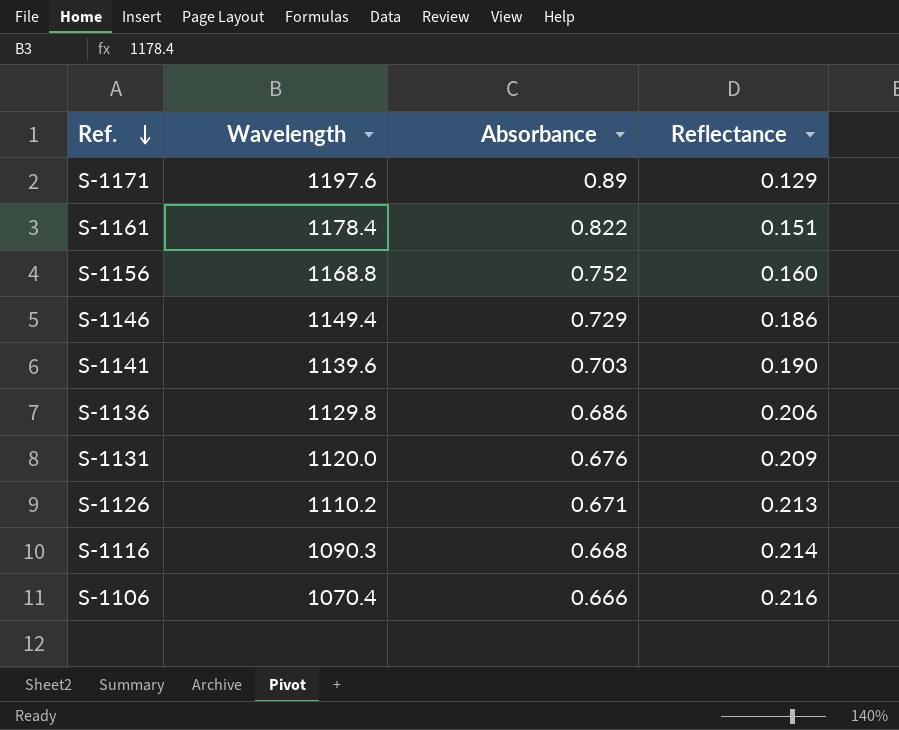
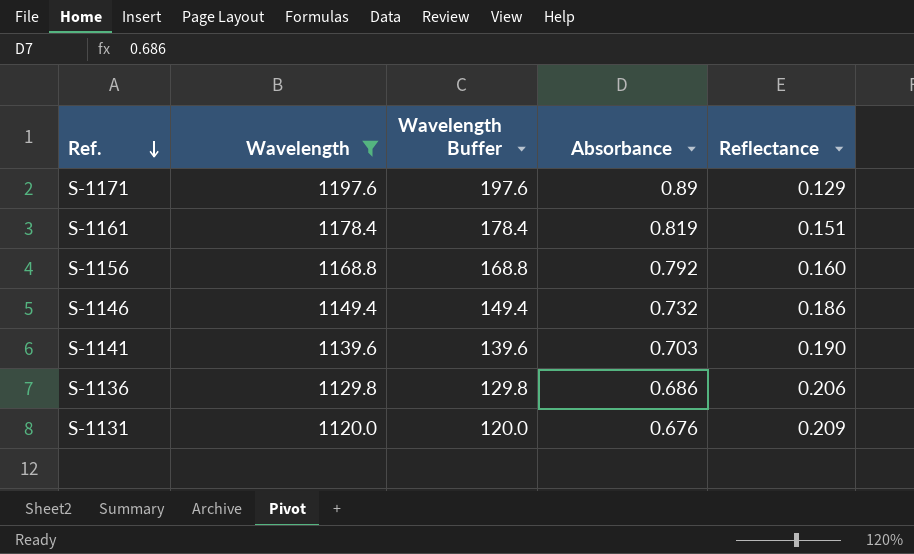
filter: none -> Wavelength >= 1120.0
column Wavelength Buffer | formula: none -> [Wavelength] - 1000
S-1161 | Absorbance: 0.822 -> 0.819
S-1156 | Absorbance: 0.752 -> 0.792
S-1146 | Absorbance: 0.729 -> 0.732

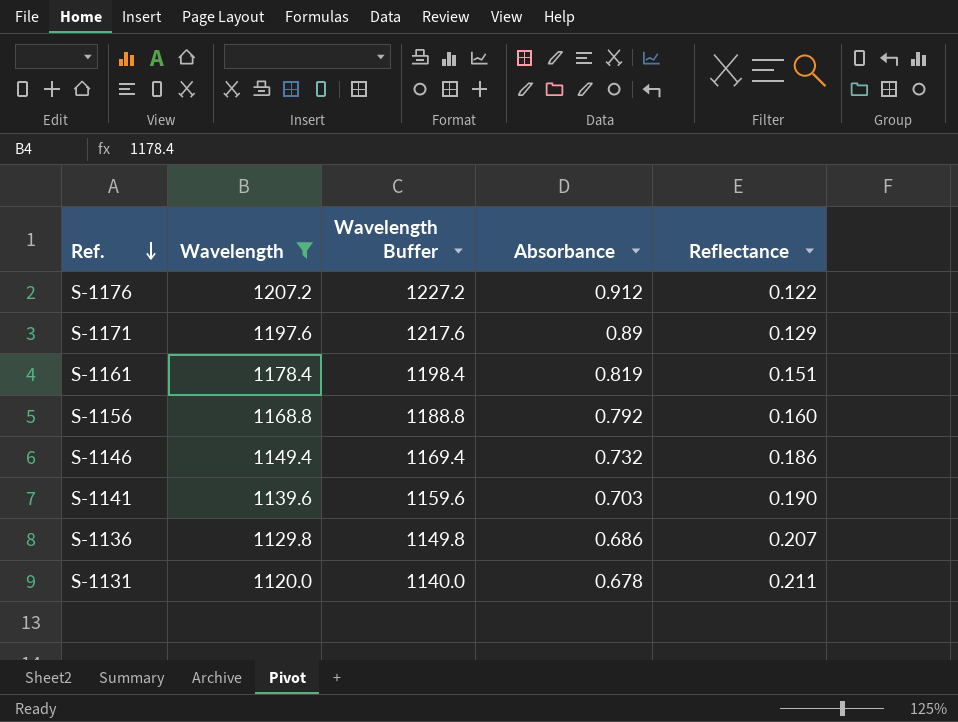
column Wavelength Buffer | formula: [Wavelength] - 1000 -> [Wavelength] + 20
row S-1176: none -> 1207.2 | 1227.2 | 0.912 | 0.122
S-1136 | Reflectance: 0.206 -> 0.207
S-1131 | Absorbance: 0.676 -> 0.678
S-1131 | Reflectance: 0.209 -> 0.211

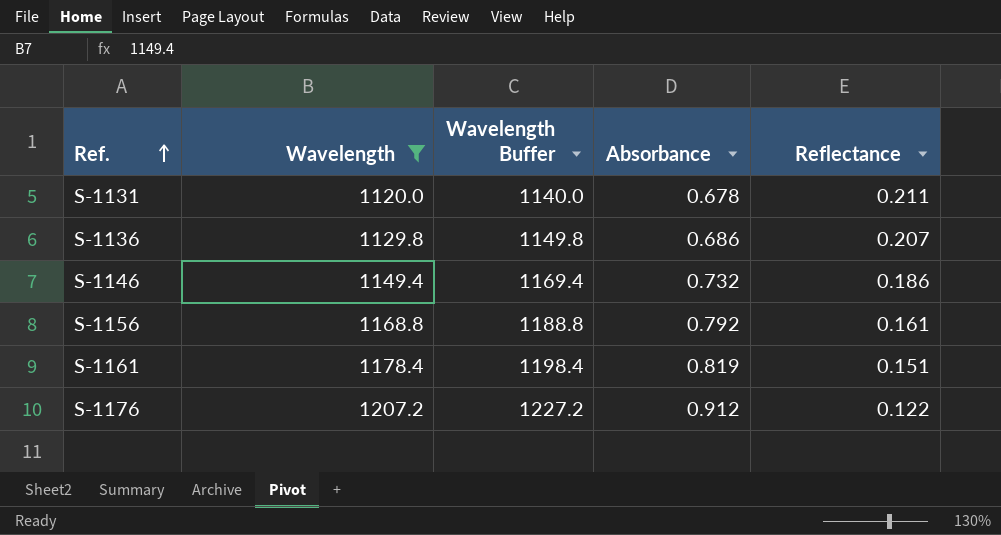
row order: Ref. descending -> Ref. ascending
row S-1171: 1197.6 | 1217.6 | 0.89 | 0.129 -> none
row S-1141: 1139.6 | 1159.6 | 0.703 | 0.190 -> none
S-1156 | Reflectance: 0.160 -> 0.161

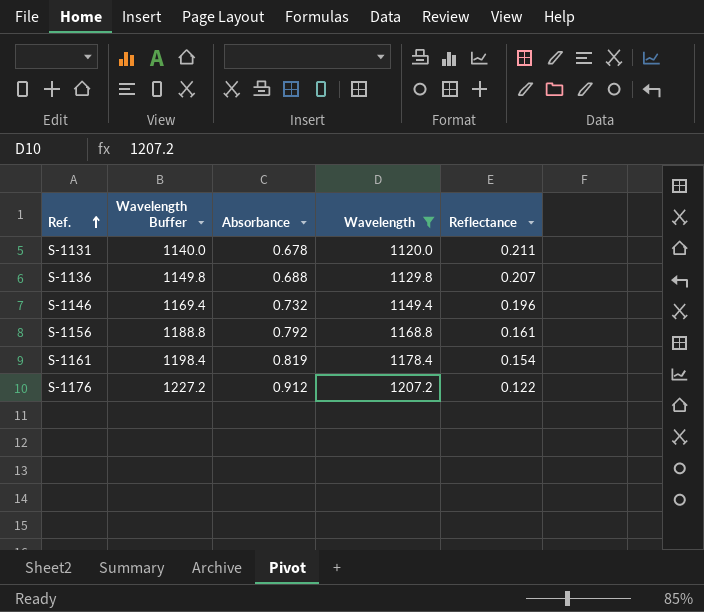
column Wavelength | position: 2 -> 4
S-1136 | Absorbance: 0.686 -> 0.688
S-1146 | Reflectance: 0.186 -> 0.196
S-1161 | Reflectance: 0.151 -> 0.154

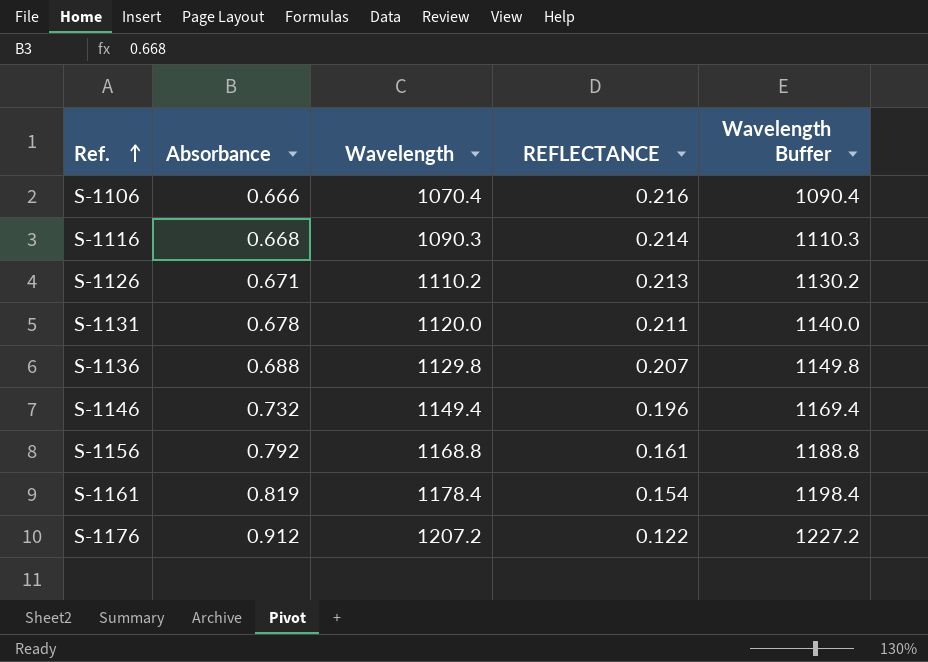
filter: Wavelength >= 1120.0 -> none
column name: Reflectance -> REFLECTANCE
column Wavelength Buffer | position: 2 -> 5

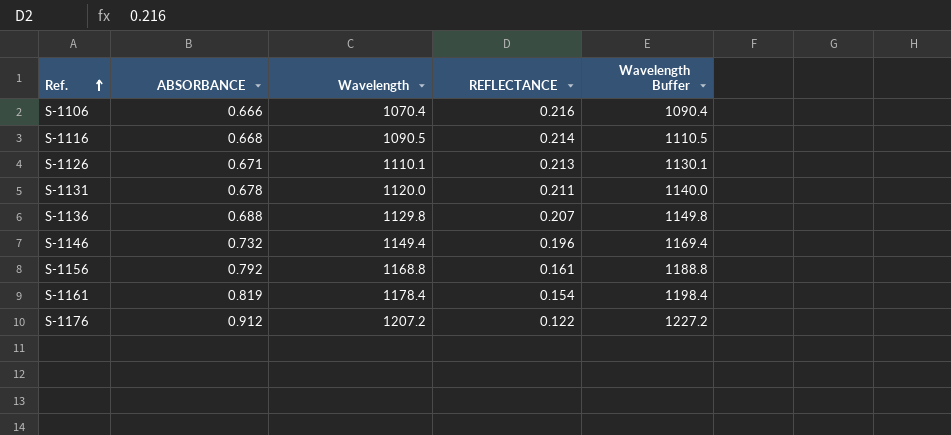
column name: Absorbance -> ABSORBANCE
S-1116 | Wavelength: 1090.3 -> 1090.5
S-1116 | Wavelength Buffer: 1110.3 -> 1110.5
S-1126 | Wavelength: 1110.2 -> 1110.1
S-1126 | Wavelength Buffer: 1130.2 -> 1130.1

